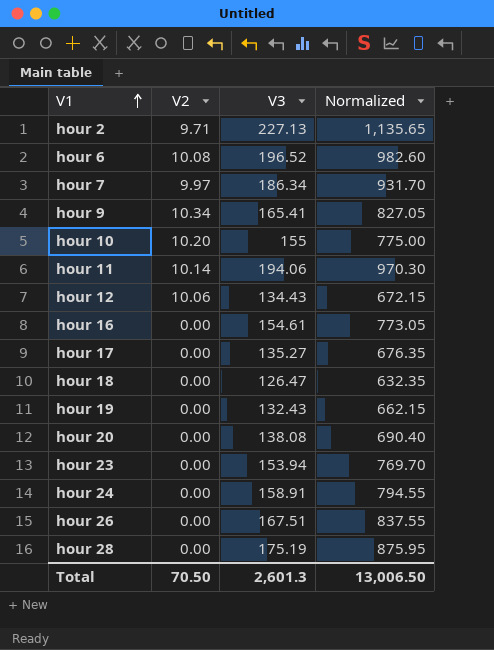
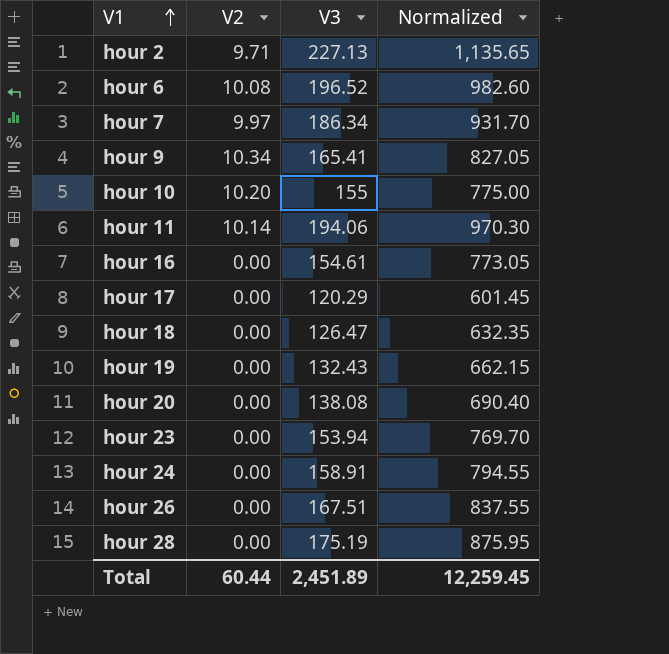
row hour 12: 10.06 | 134.43 | 672.15 -> none
hour 17 | V3: 135.27 -> 120.29
hour 17 | Normalized: 676.35 -> 601.45
Total | V2: 70.50 -> 60.44
Total | V3: 2,601.3 -> 2,451.89
Total | Normalized: 13,006.50 -> 12,259.45

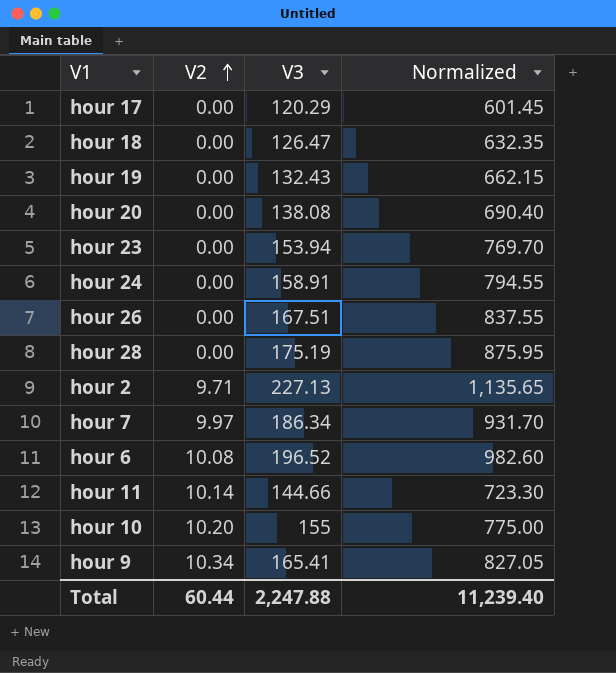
row order: V1 ascending -> V2 ascending
row hour 16: 0.00 | 154.61 | 773.05 -> none
hour 11 | V3: 194.06 -> 144.66
hour 11 | Normalized: 970.30 -> 723.30
Total | V3: 2,451.89 -> 2,247.88
Total | Normalized: 12,259.45 -> 11,239.40

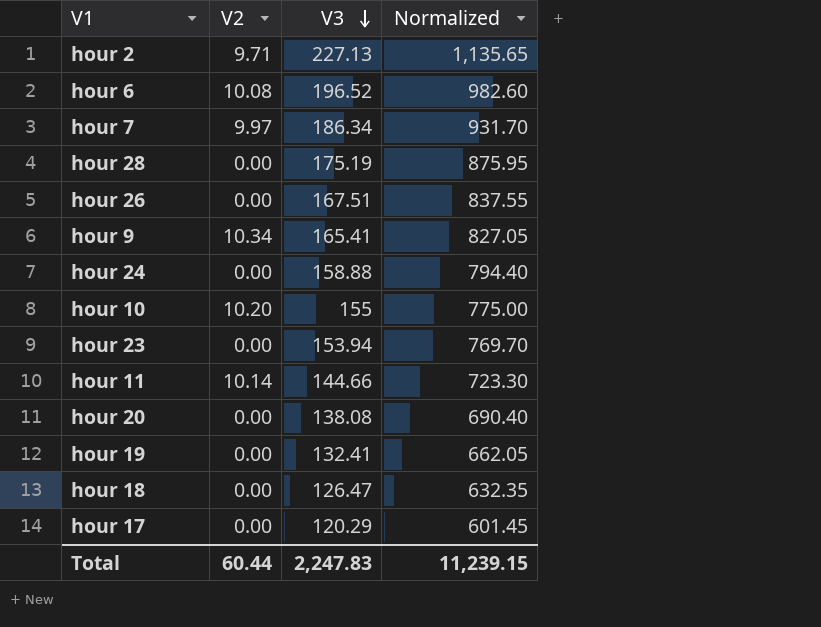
row order: V2 ascending -> V3 descending
hour 24 | V3: 158.91 -> 158.88
hour 24 | Normalized: 794.55 -> 794.40
hour 19 | V3: 132.43 -> 132.41
hour 19 | Normalized: 662.15 -> 662.05
Total | V3: 2,247.88 -> 2,247.83
Total | Normalized: 11,239.40 -> 11,239.15

